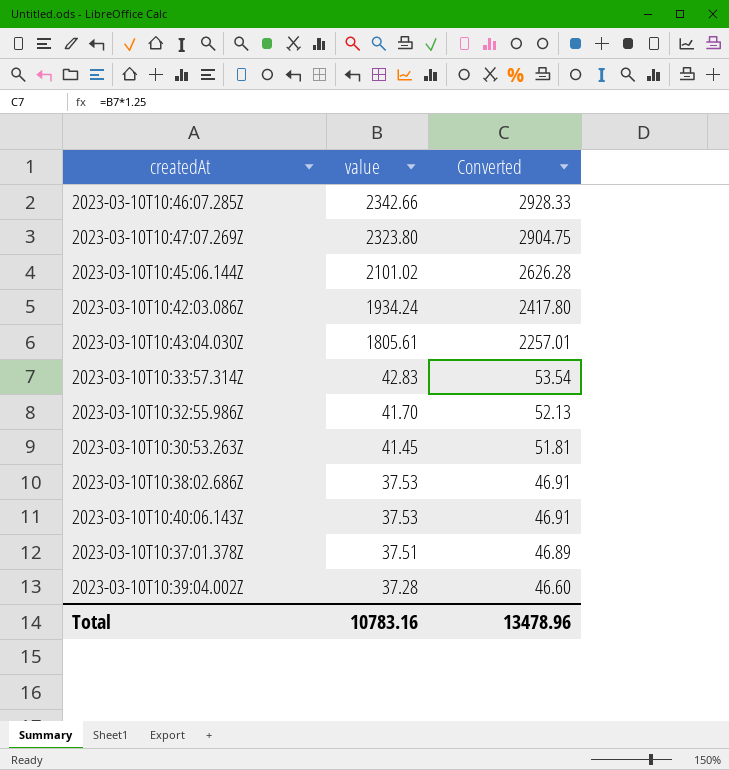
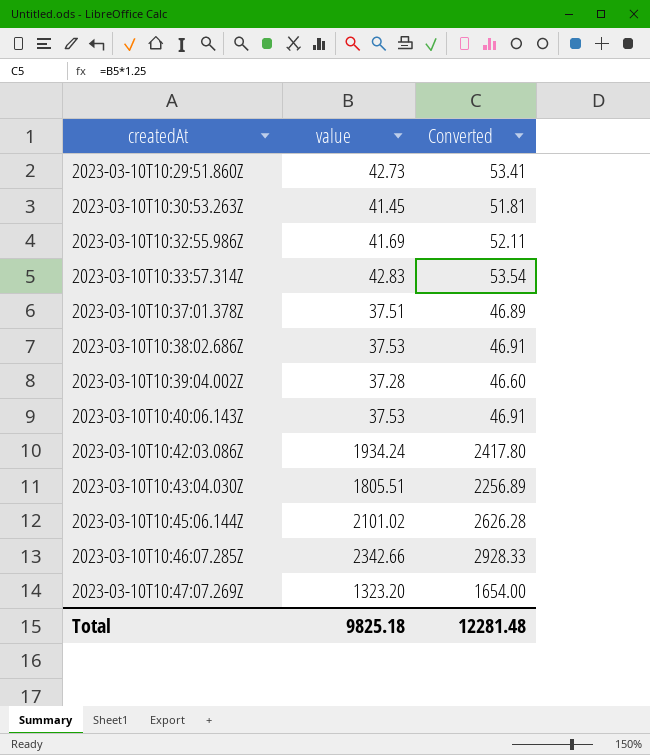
row order: value descending -> createdAt ascending
row 2023-03-10T10:29:51.860Z: none -> 42.73 | 53.41
2023-03-10T10:32:55.986Z | value: 41.70 -> 41.69
2023-03-10T10:32:55.986Z | Converted: 52.13 -> 52.11
2023-03-10T10:43:04.030Z | value: 1805.61 -> 1805.51
2023-03-10T10:43:04.030Z | Converted: 2257.01 -> 2256.89
2023-03-10T10:47:07.269Z | value: 2323.80 -> 1323.20
2023-03-10T10:47:07.269Z | Converted: 2904.75 -> 1654.00
Total | value: 10783.16 -> 9825.18
Total | Converted: 13478.96 -> 12281.48

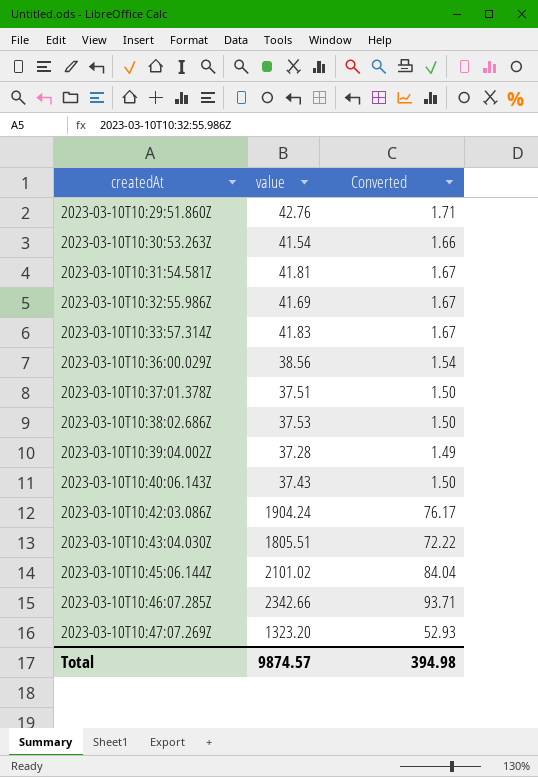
column Converted | formula: [value] * 1.25 -> [value] * 0.04
2023-03-10T10:29:51.860Z | value: 42.73 -> 42.76
2023-03-10T10:30:53.263Z | value: 41.45 -> 41.54
row 2023-03-10T10:31:54.581Z: none -> 41.81 | 1.67
2023-03-10T10:33:57.314Z | value: 42.83 -> 41.83
row 2023-03-10T10:36:00.029Z: none -> 38.56 | 1.54
2023-03-10T10:40:06.143Z | value: 37.53 -> 37.43
2023-03-10T10:42:03.086Z | value: 1934.24 -> 1904.24
Total | value: 9825.18 -> 9874.57
Total | Converted: 12281.48 -> 394.98

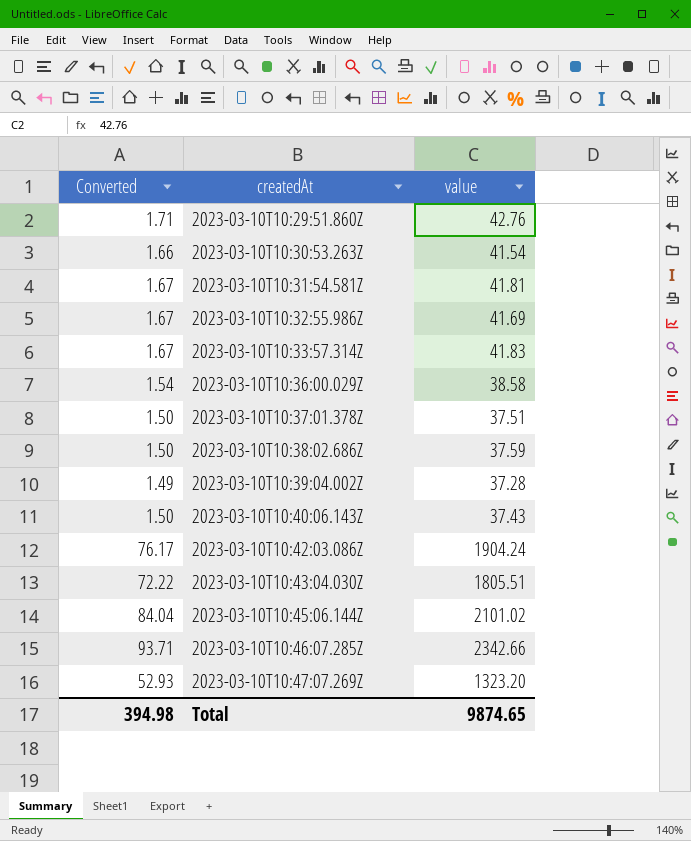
column Converted | position: 3 -> 1
2023-03-10T10:36:00.029Z | value: 38.56 -> 38.58
2023-03-10T10:38:02.686Z | value: 37.53 -> 37.59
Total | value: 9874.57 -> 9874.65

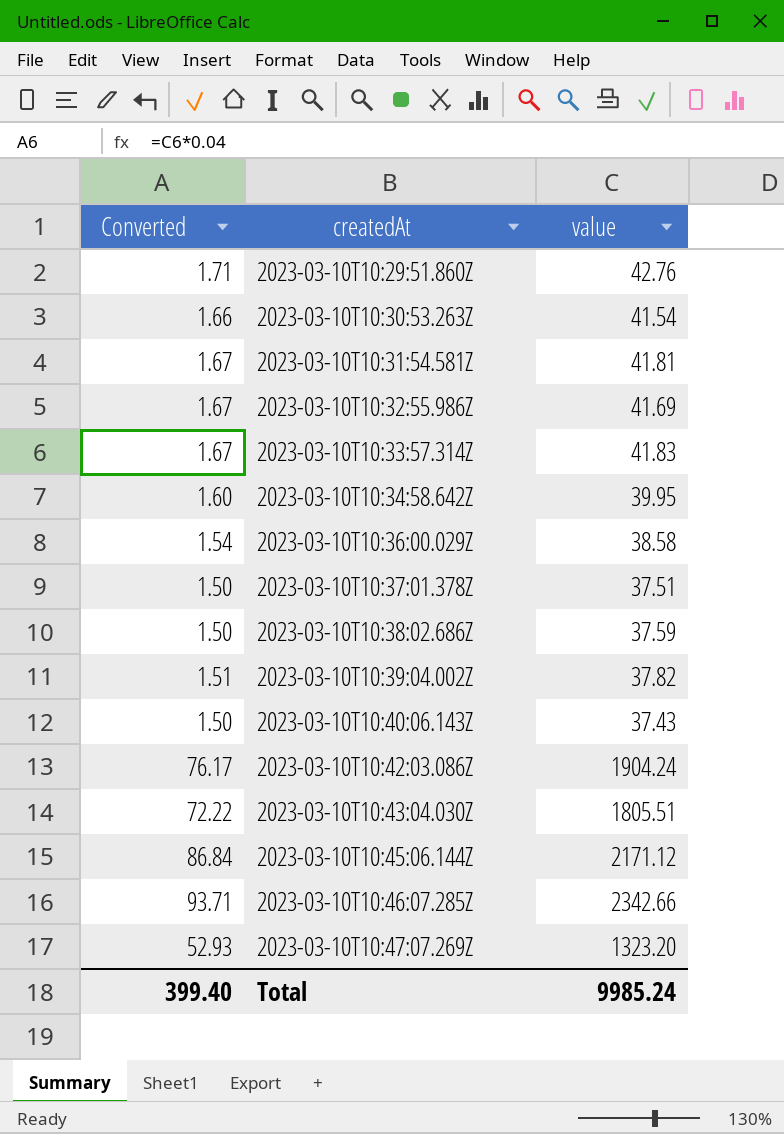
row 2023-03-10T10:34:58.642Z: none -> 1.60 | 39.95
2023-03-10T10:39:04.002Z | Converted: 1.49 -> 1.51
2023-03-10T10:39:04.002Z | value: 37.28 -> 37.82
2023-03-10T10:45:06.144Z | Converted: 84.04 -> 86.84
2023-03-10T10:45:06.144Z | value: 2101.02 -> 2171.12
Total | Converted: 394.98 -> 399.40
Total | value: 9874.65 -> 9985.24

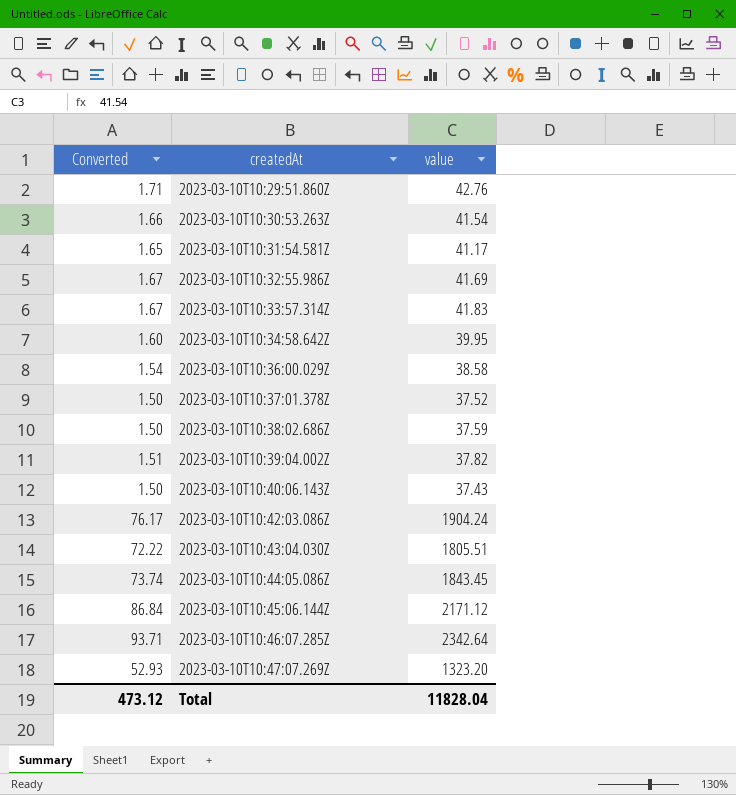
2023-03-10T10:31:54.581Z | Converted: 1.67 -> 1.65
2023-03-10T10:31:54.581Z | value: 41.81 -> 41.17
2023-03-10T10:37:01.378Z | value: 37.51 -> 37.52
row 2023-03-10T10:44:05.086Z: none -> 73.74 | 1843.45
2023-03-10T10:46:07.285Z | value: 2342.66 -> 2342.64
Total | Converted: 399.40 -> 473.12
Total | value: 9985.24 -> 11828.04

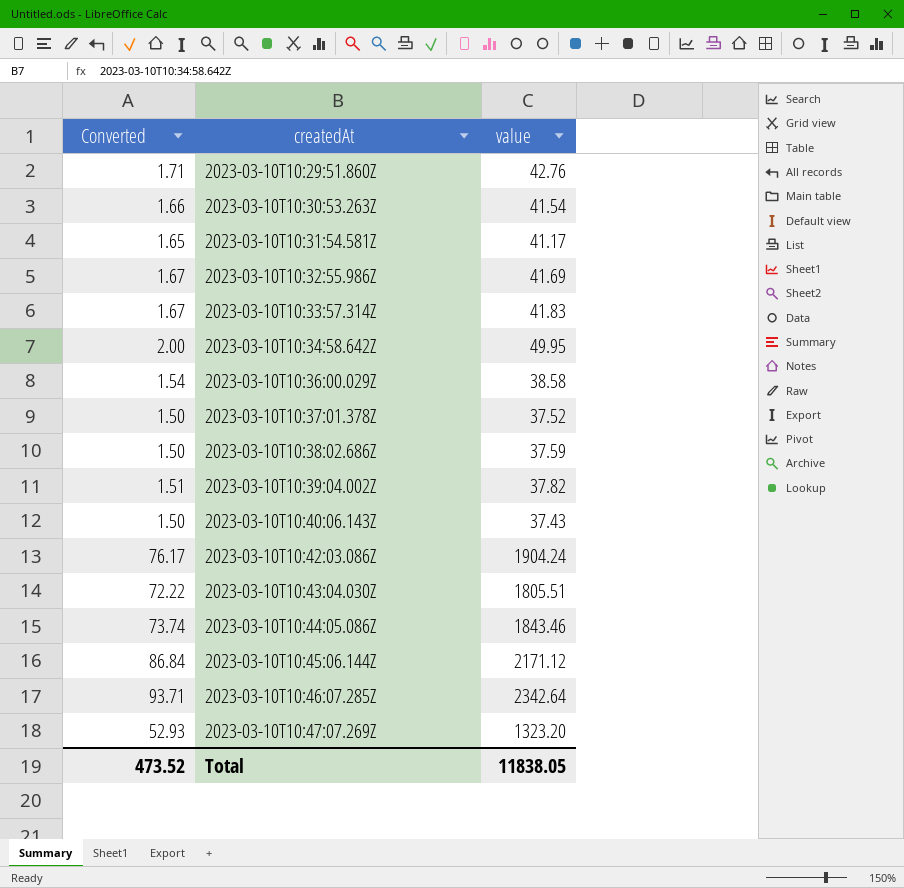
2023-03-10T10:34:58.642Z | Converted: 1.60 -> 2.00
2023-03-10T10:34:58.642Z | value: 39.95 -> 49.95
2023-03-10T10:44:05.086Z | value: 1843.45 -> 1843.46
Total | Converted: 473.12 -> 473.52
Total | value: 11828.04 -> 11838.05

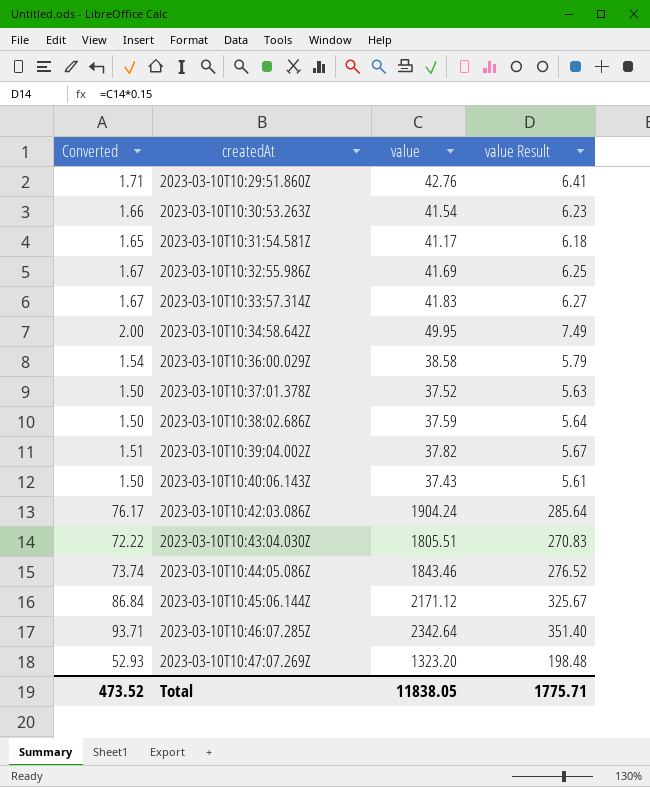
column value Result | formula: none -> [value] * 0.15

